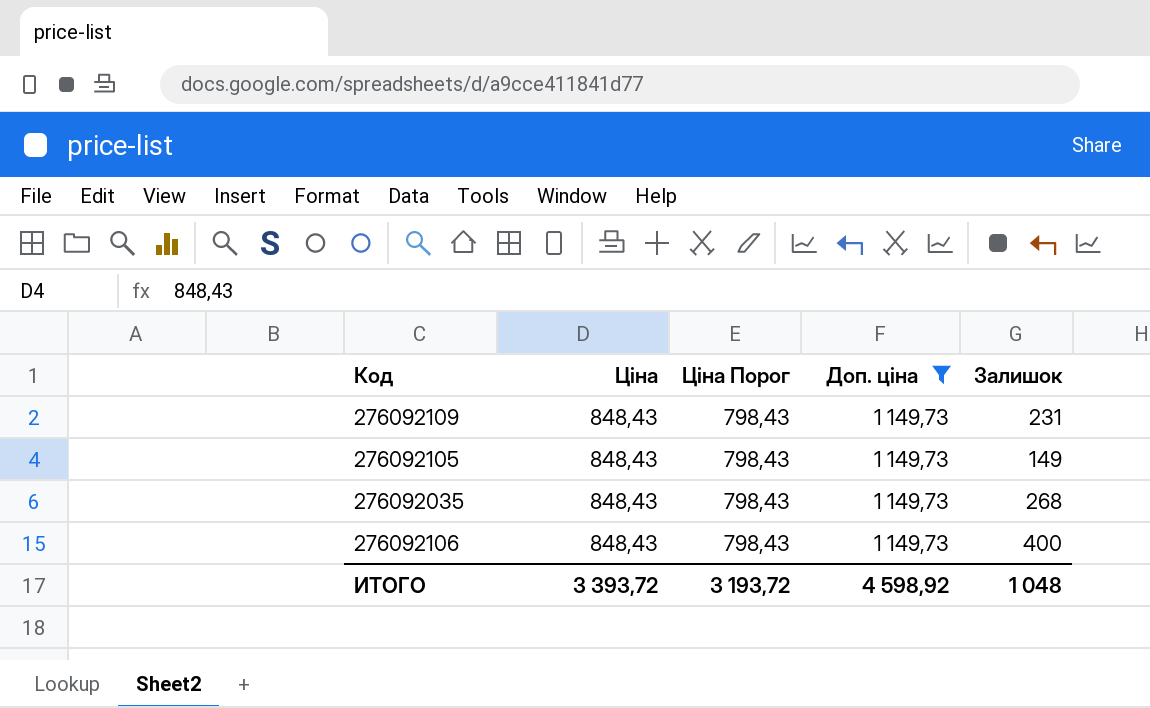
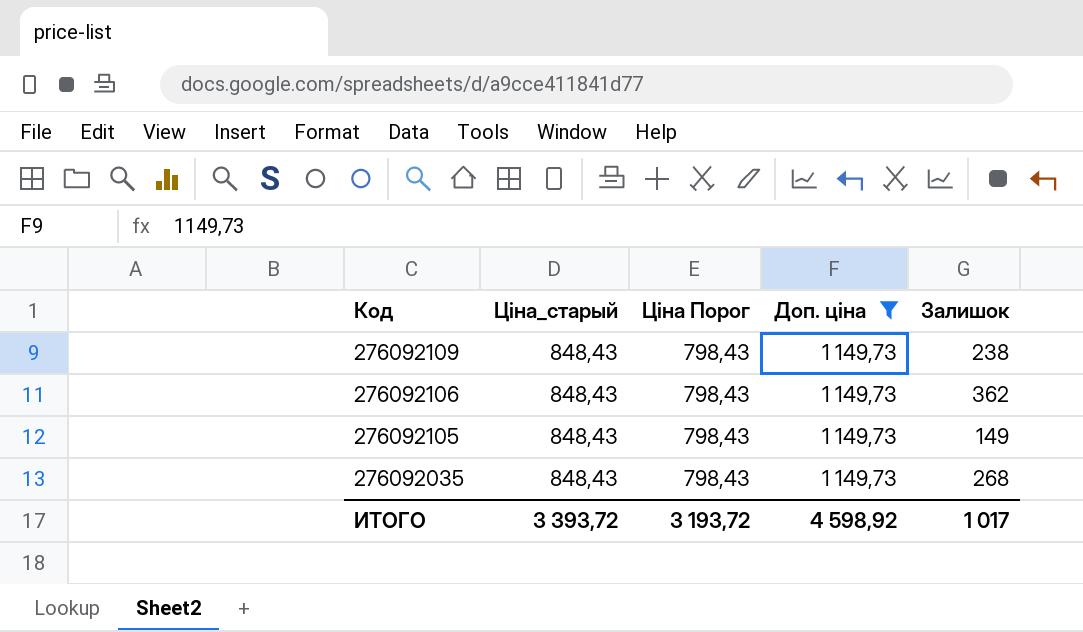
row order: none -> Код descending
column name: Ціна -> Ціна_старый
276092109 | Залишок: 231 -> 238
276092106 | Залишок: 400 -> 362
ИТОГО | Залишок: 1 048 -> 1 017

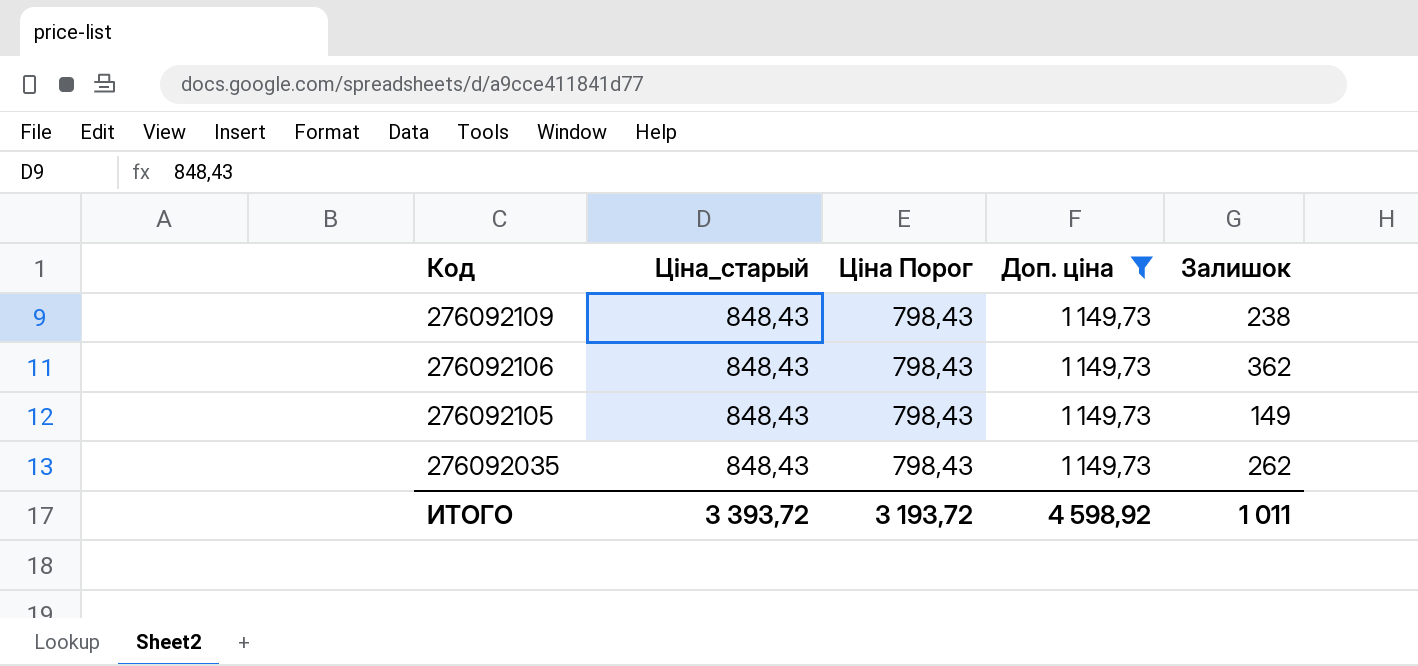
276092035 | Залишок: 268 -> 262
ИТОГО | Залишок: 1 017 -> 1 011

